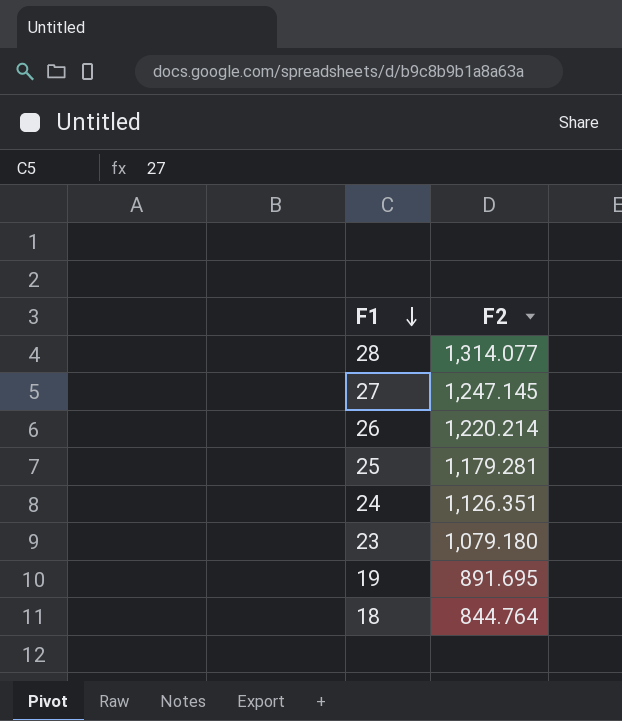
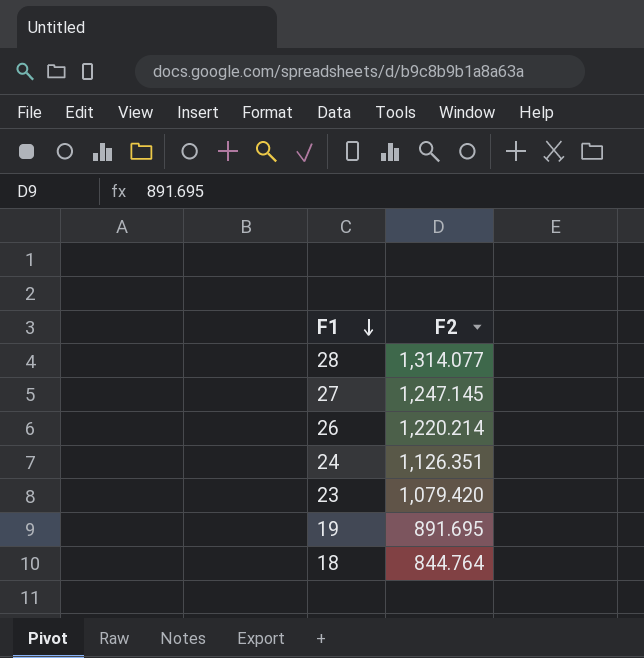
row 25: 1,179.281 -> none
23 | F2: 1,079.180 -> 1,079.420

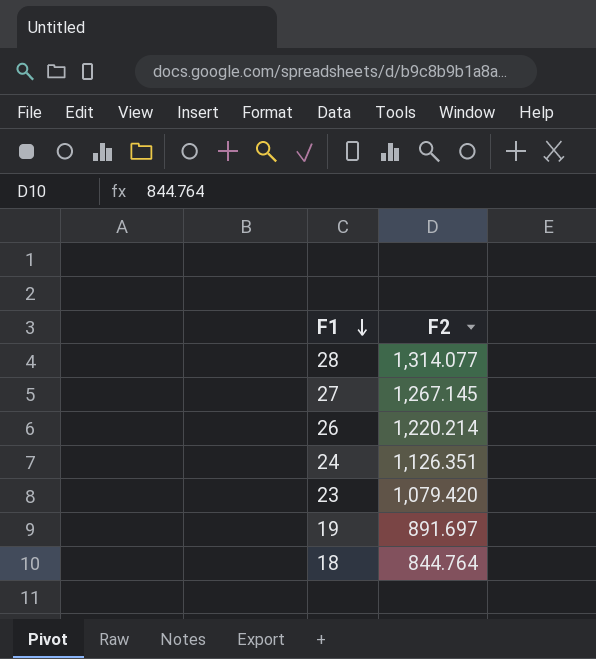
27 | F2: 1,247.145 -> 1,267.145
19 | F2: 891.695 -> 891.697

